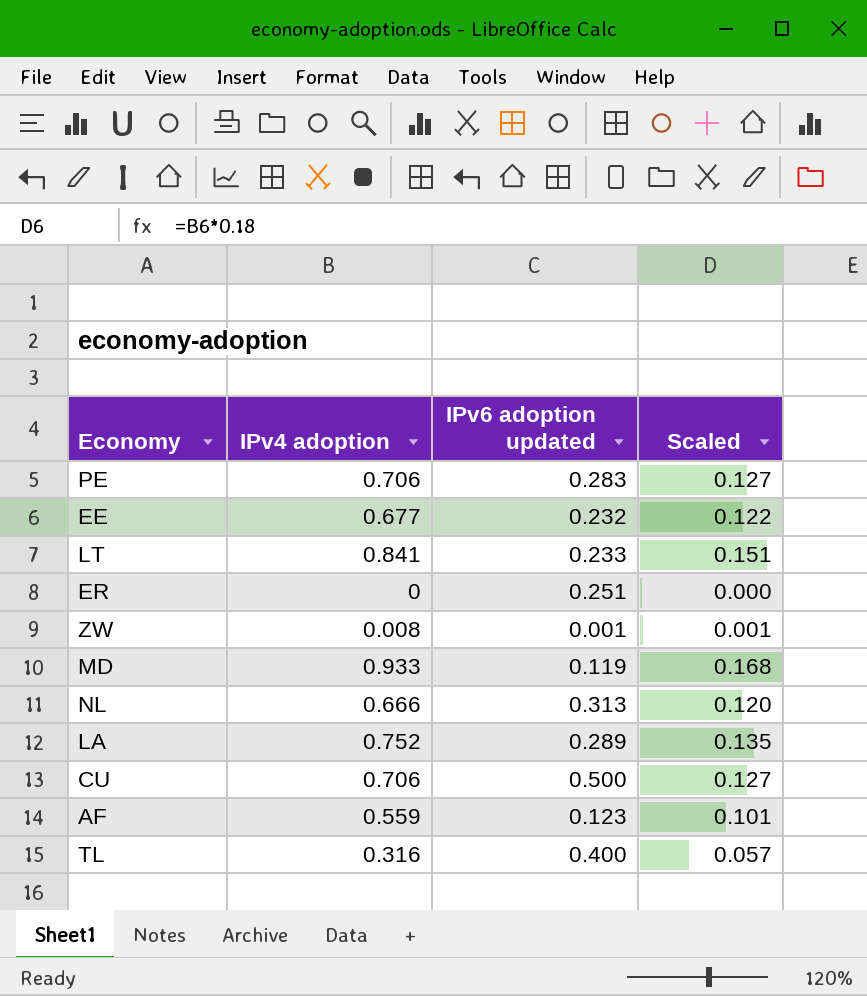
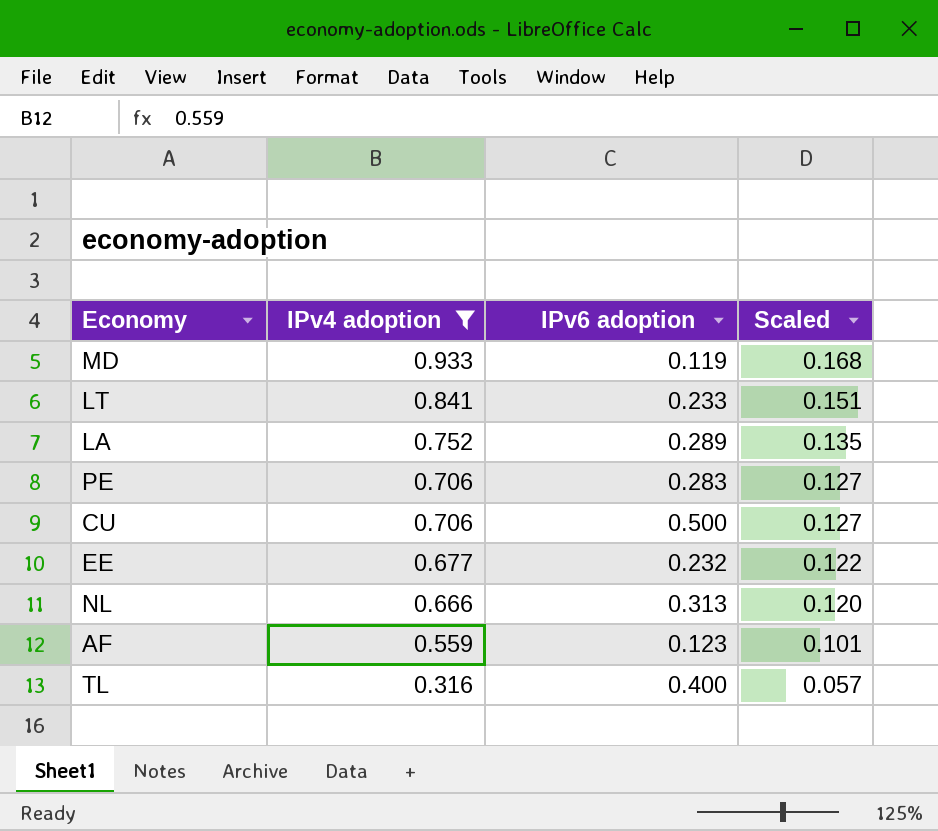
filter: none -> IPv4 adoption >= 0.316
row order: none -> IPv4 adoption descending
column name: IPv6 adoption updated -> IPv6 adoption

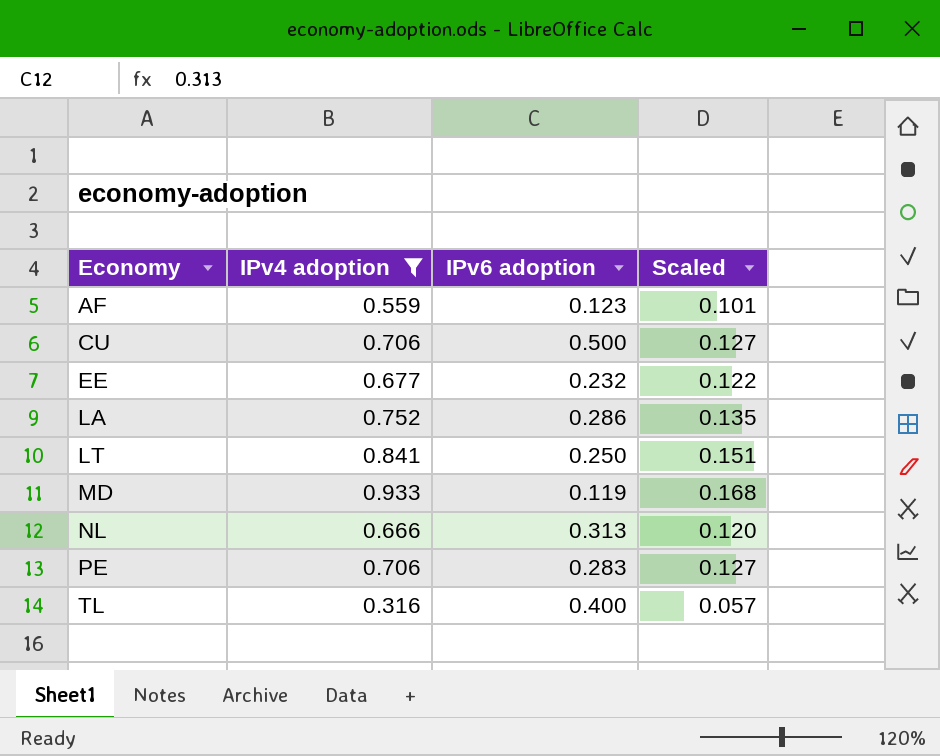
row order: IPv4 adoption descending -> Economy ascending
LA | IPv6 adoption: 0.289 -> 0.286
LT | IPv6 adoption: 0.233 -> 0.250

